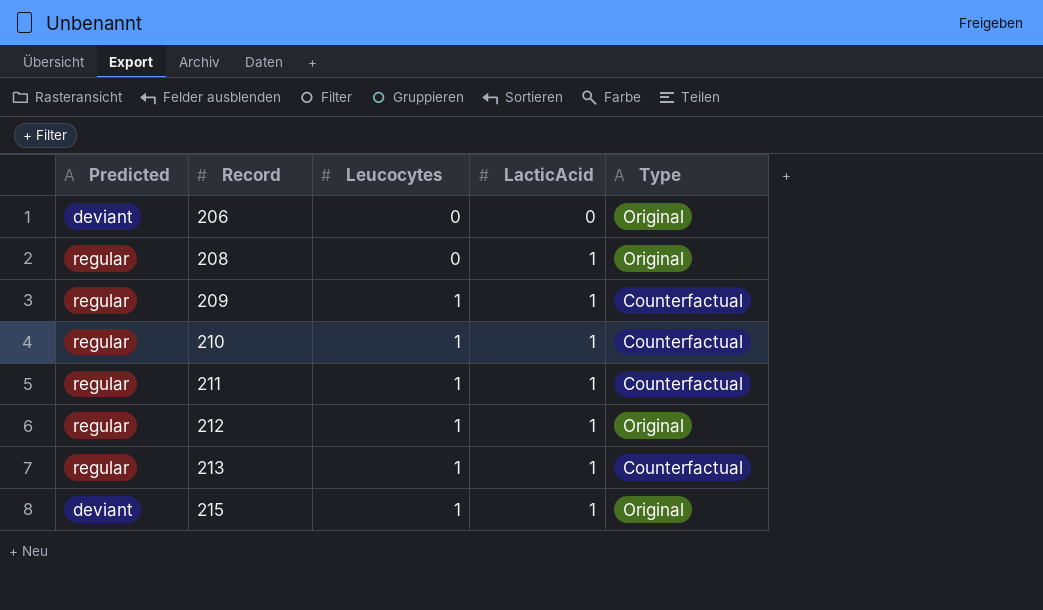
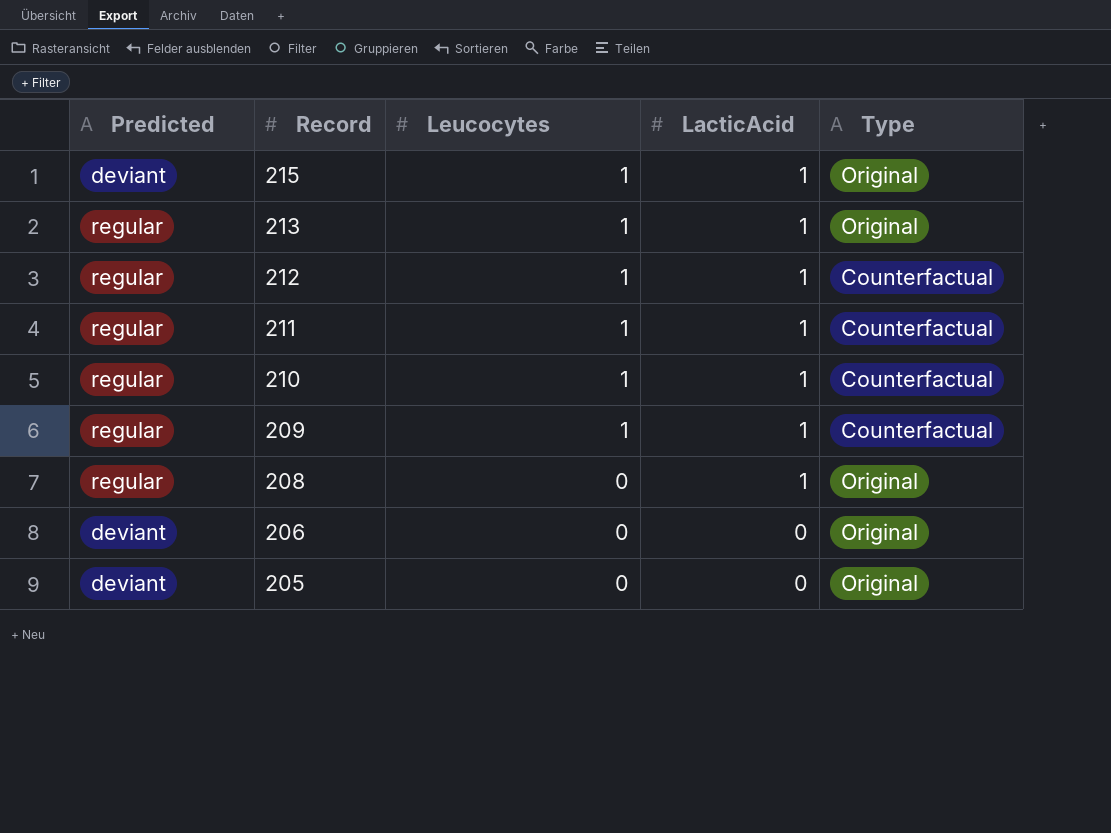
row order: Record ascending -> Record descending
213 | Type: Counterfactual -> Original
212 | Type: Original -> Counterfactual
row 205: none -> deviant | 0 | 0 | Original

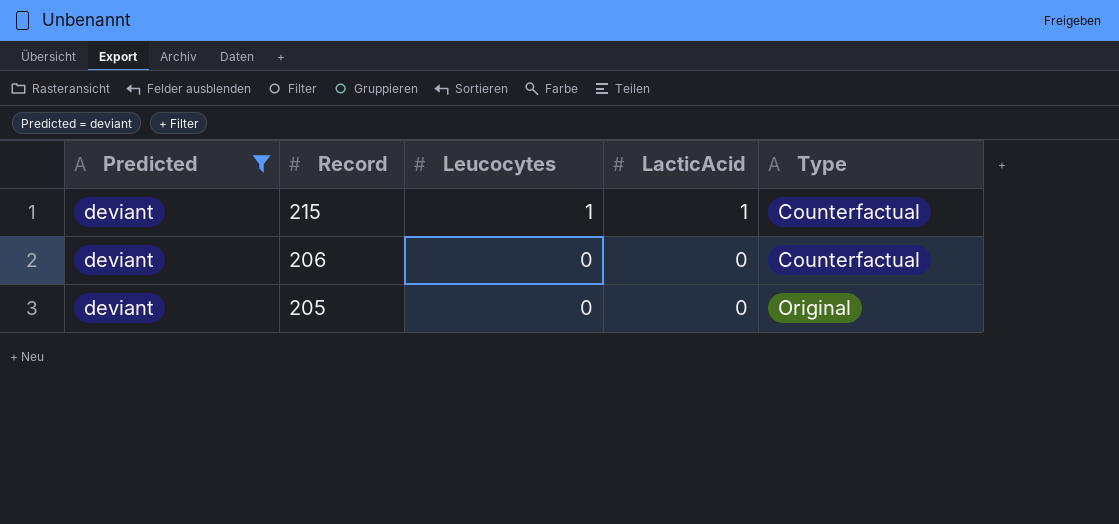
filter: none -> Predicted = deviant
215 | Type: Original -> Counterfactual
206 | Type: Original -> Counterfactual

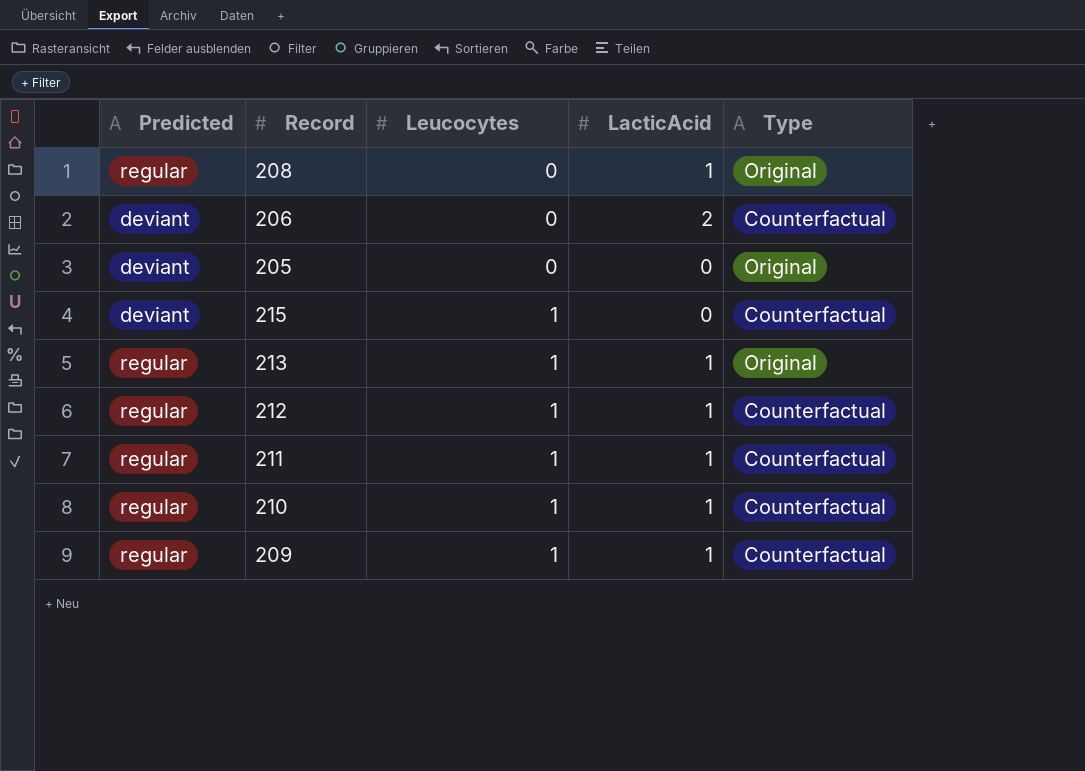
filter: Predicted = deviant -> none
row order: Record descending -> Leucocytes ascending
206 | LacticAcid: 0 -> 2
215 | LacticAcid: 1 -> 0

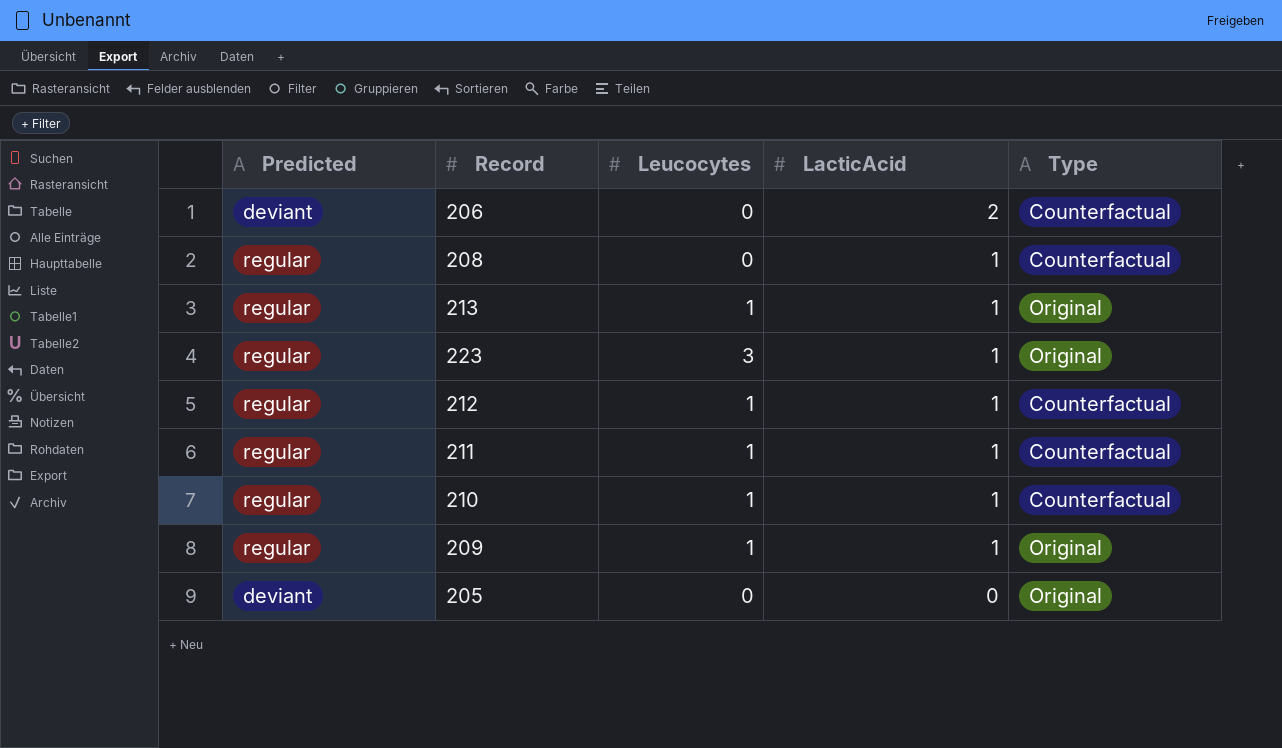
row order: Leucocytes ascending -> LacticAcid descending
row 215: deviant | 1 | 0 | Counterfactual -> none
208 | Type: Original -> Counterfactual
row 223: none -> regular | 3 | 1 | Original
209 | Type: Counterfactual -> Original

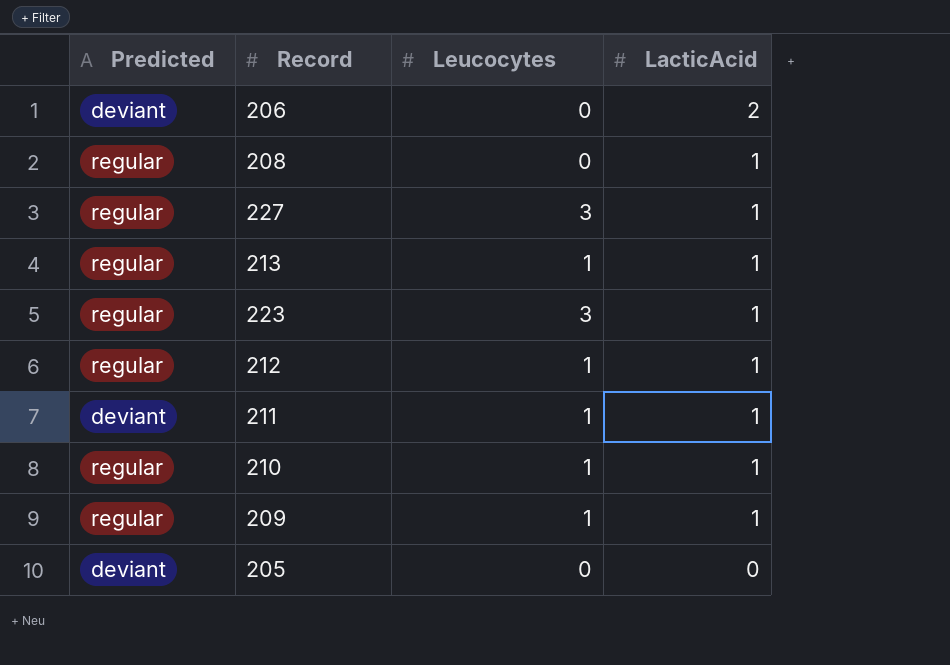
column Type | position: 5 -> none
row 227: none -> regular | 3 | 1
211 | Predicted: regular -> deviant

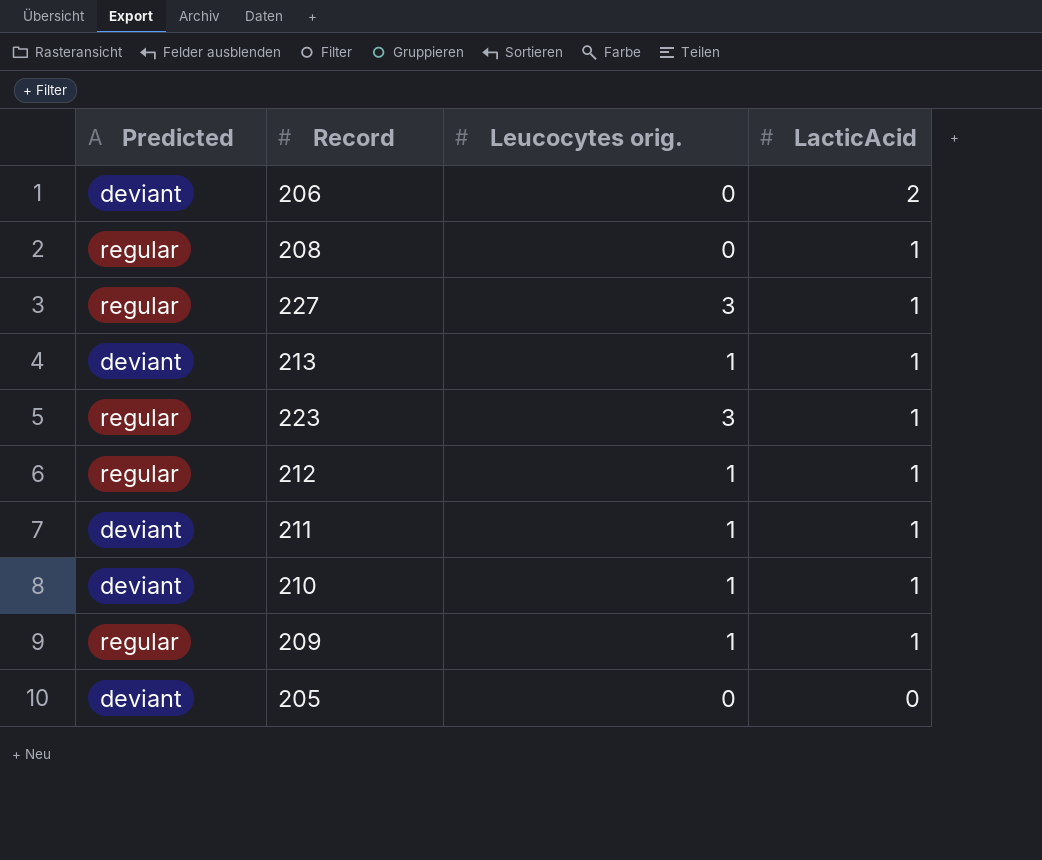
column name: Leucocytes -> Leucocytes orig.
213 | Predicted: regular -> deviant
210 | Predicted: regular -> deviant

